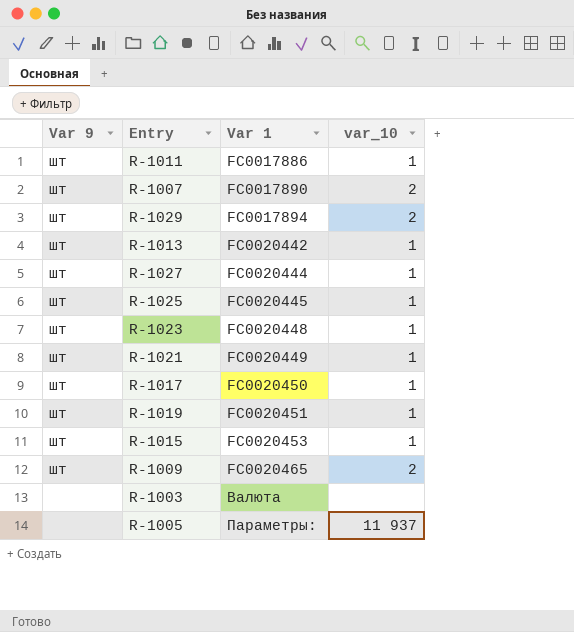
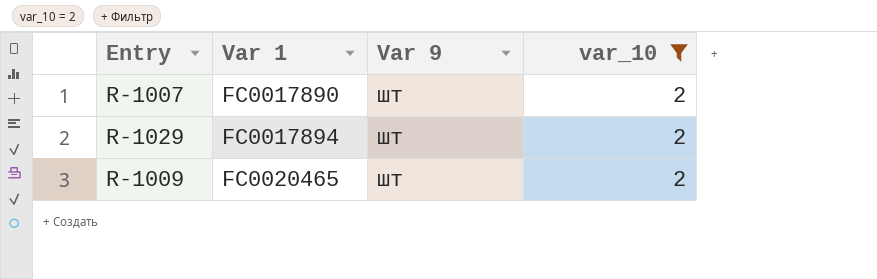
filter: none -> var_10 = 2
column Var 9 | position: 1 -> 3

